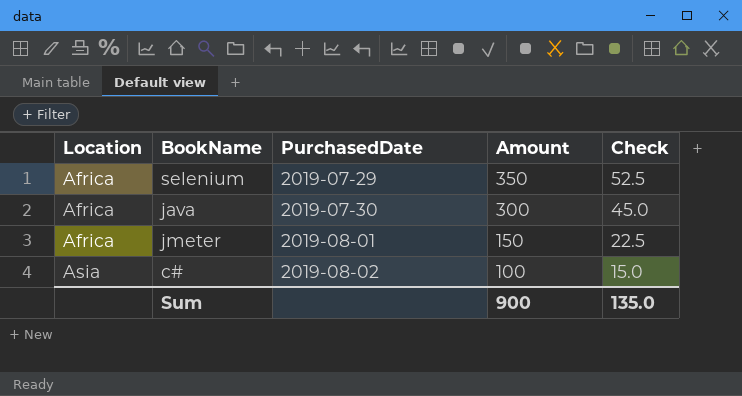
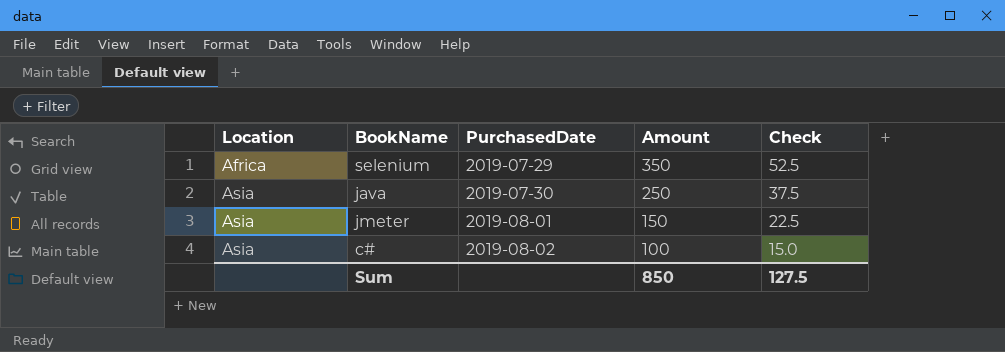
java | Location: Africa -> Asia
java | Amount: 300 -> 250
java | Check: 45.0 -> 37.5
jmeter | Location: Africa -> Asia
Sum | Amount: 900 -> 850
Sum | Check: 135.0 -> 127.5

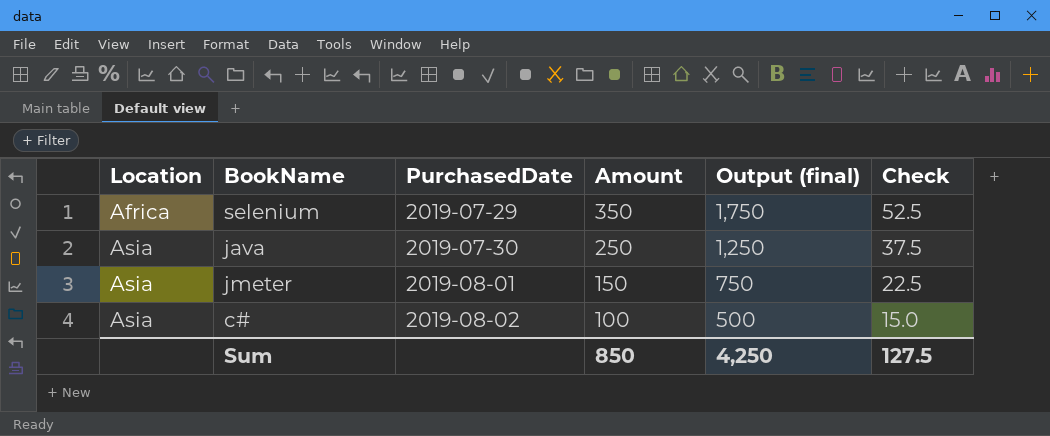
column Output (final) | formula: none -> [Amount] * 5

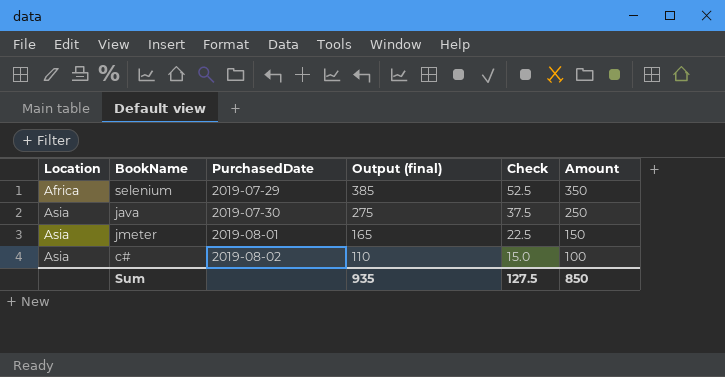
column Output (final) | formula: [Amount] * 5 -> [Amount] * 1.1
column Amount | position: 4 -> 6
Sum | Output (final): 4,250 -> 935

